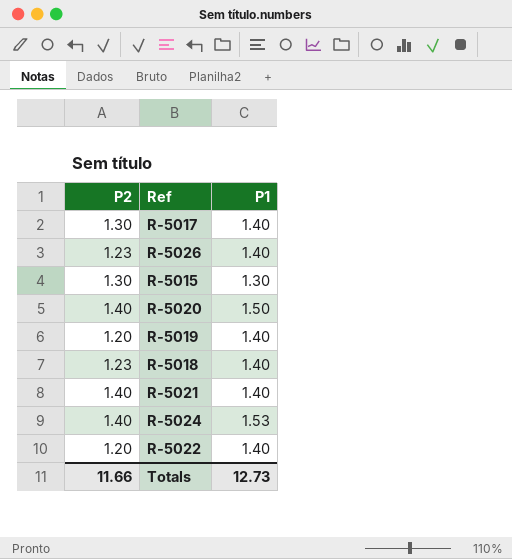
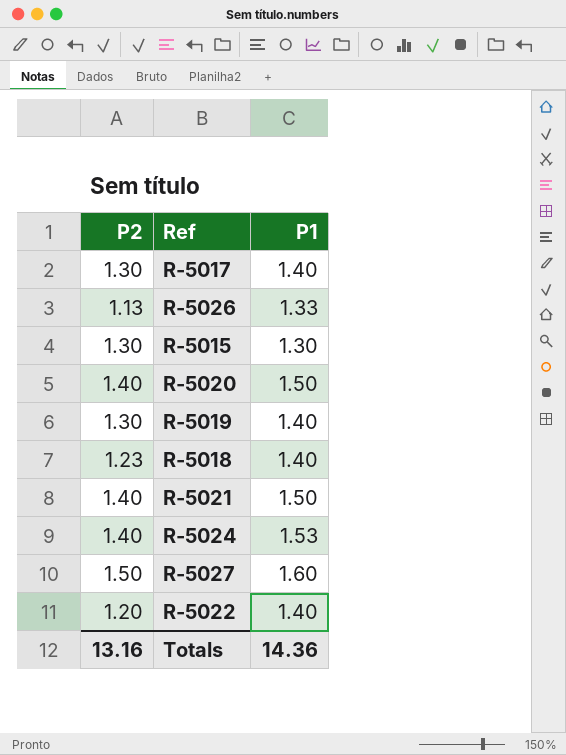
R-5026 | P2: 1.23 -> 1.13
R-5026 | P1: 1.40 -> 1.33
R-5019 | P2: 1.20 -> 1.30
R-5021 | P1: 1.40 -> 1.50
row R-5027: none -> 1.50 | 1.60
Totals | P2: 11.66 -> 13.16
Totals | P1: 12.73 -> 14.36

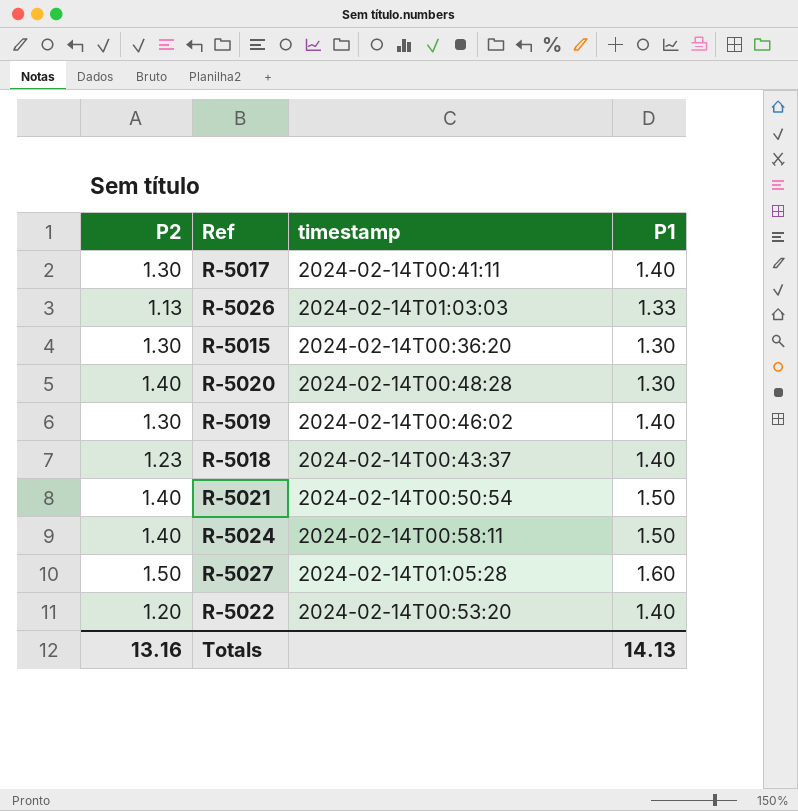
column timestamp | position: none -> 3
R-5020 | P1: 1.50 -> 1.30
R-5024 | P1: 1.53 -> 1.50
Totals | P1: 14.36 -> 14.13

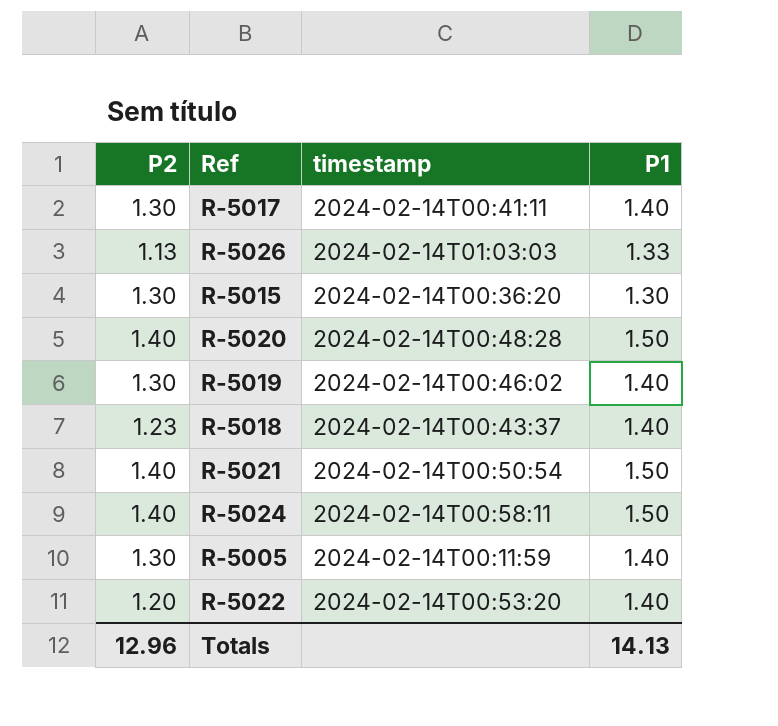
row R-5027: 1.50 | 2024-02-14T01:05:28 | 1.60 -> none
R-5020 | P1: 1.30 -> 1.50
row R-5005: none -> 1.30 | 2024-02-14T00:11:59 | 1.40
Totals | P2: 13.16 -> 12.96

